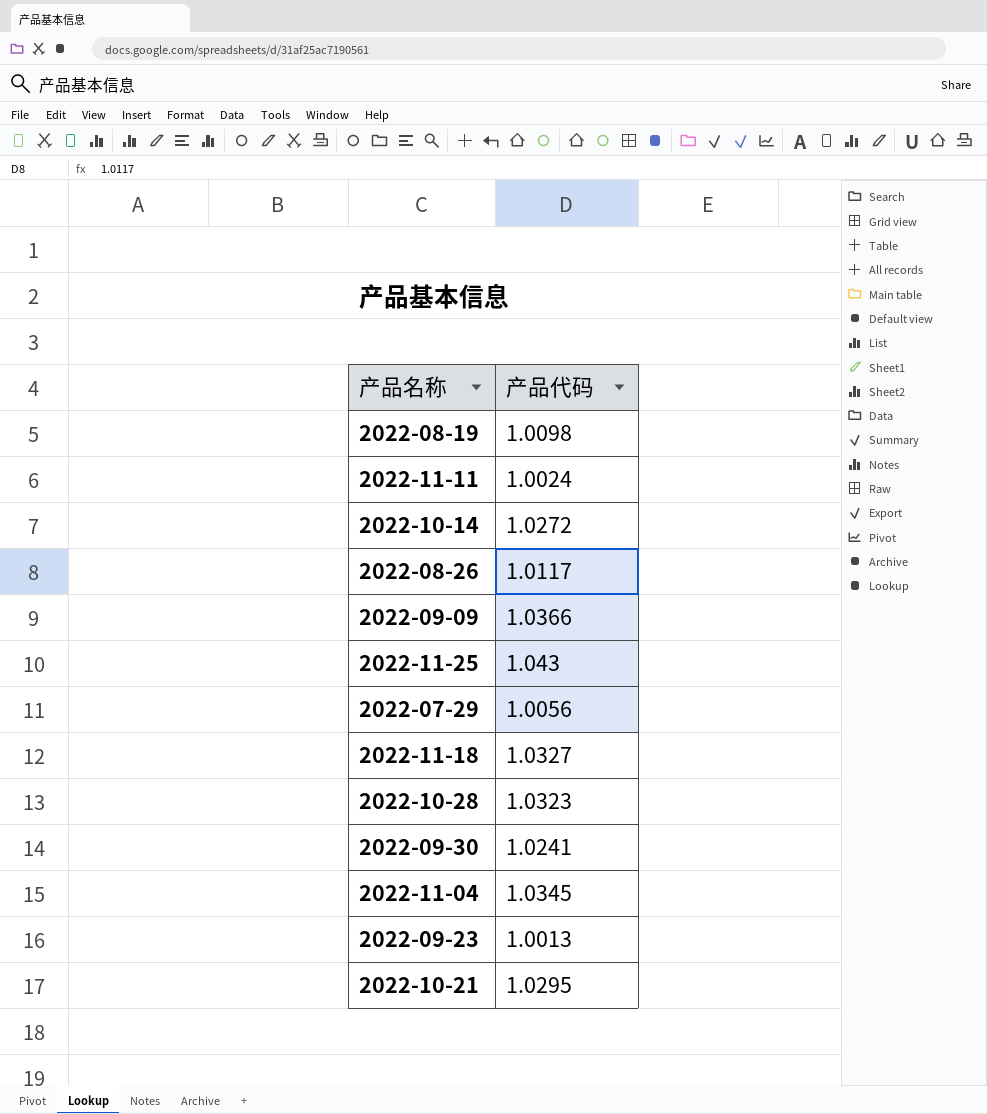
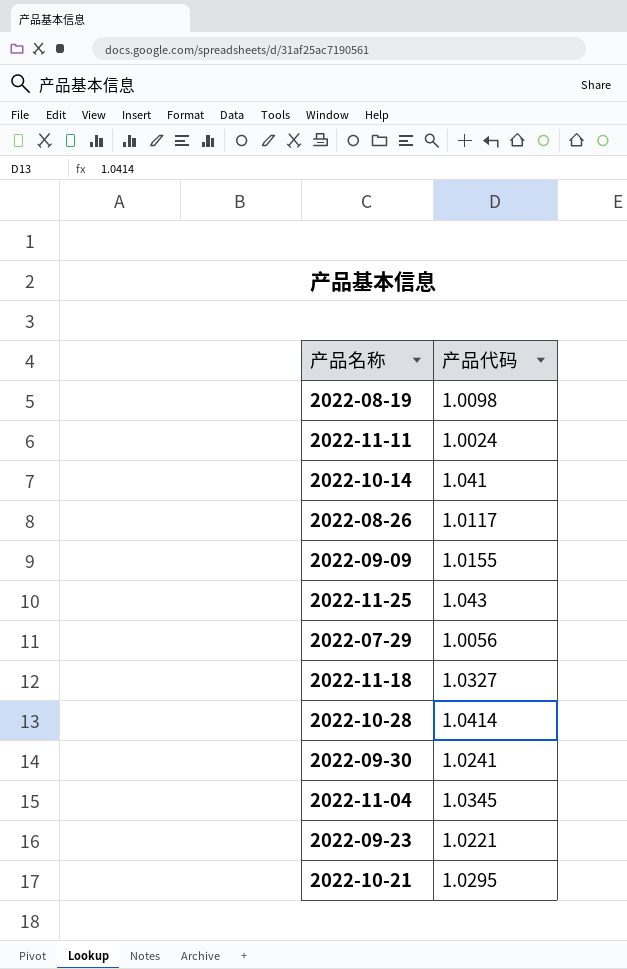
2022-10-14 | 产品代码: 1.0272 -> 1.041
2022-09-09 | 产品代码: 1.0366 -> 1.0155
2022-10-28 | 产品代码: 1.0323 -> 1.0414
2022-09-23 | 产品代码: 1.0013 -> 1.0221

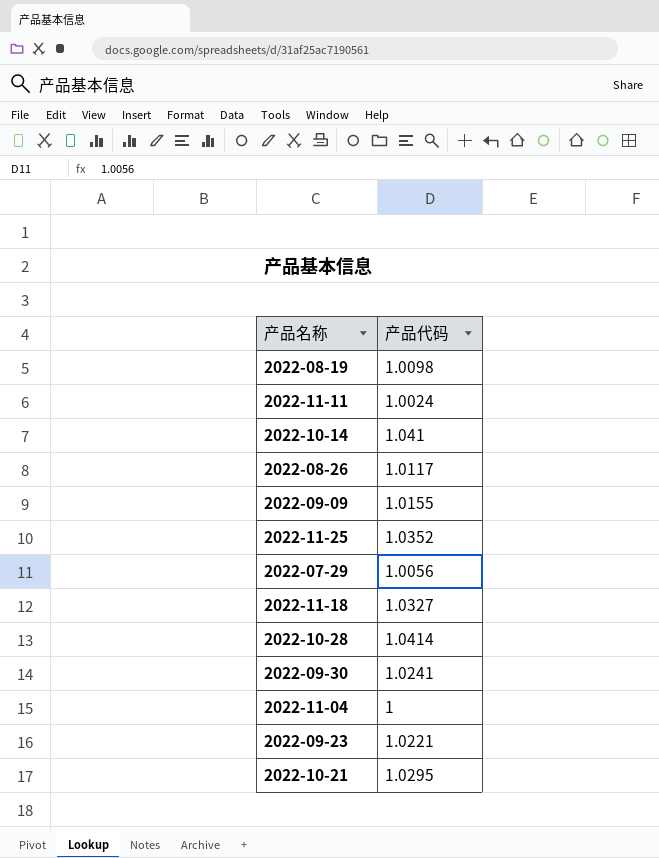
2022-11-25 | 产品代码: 1.043 -> 1.0352
2022-11-04 | 产品代码: 1.0345 -> 1

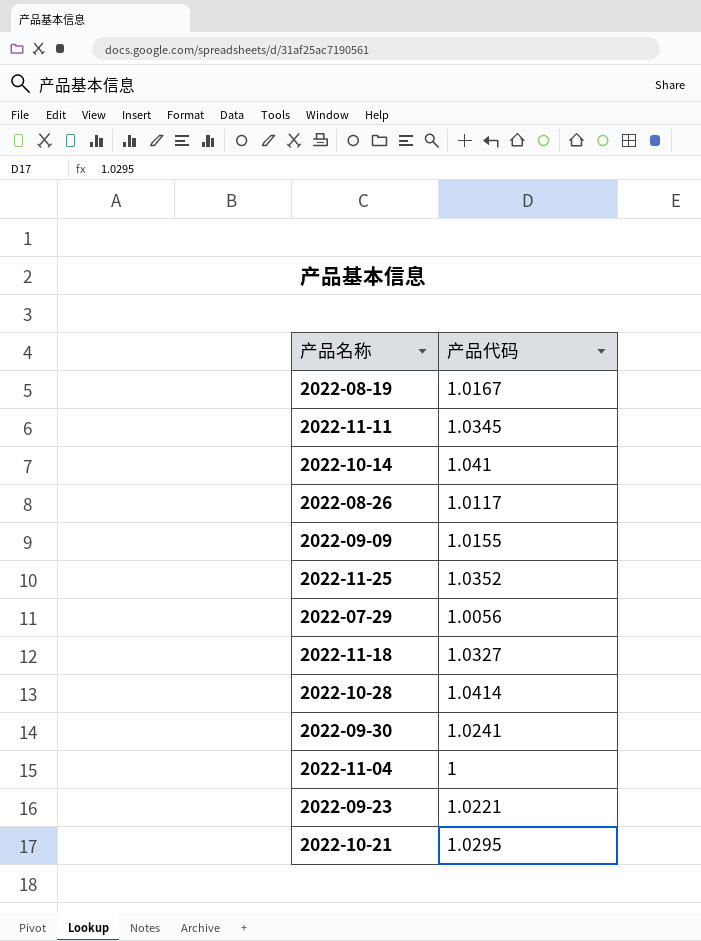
2022-08-19 | 产品代码: 1.0098 -> 1.0167
2022-11-11 | 产品代码: 1.0024 -> 1.0345

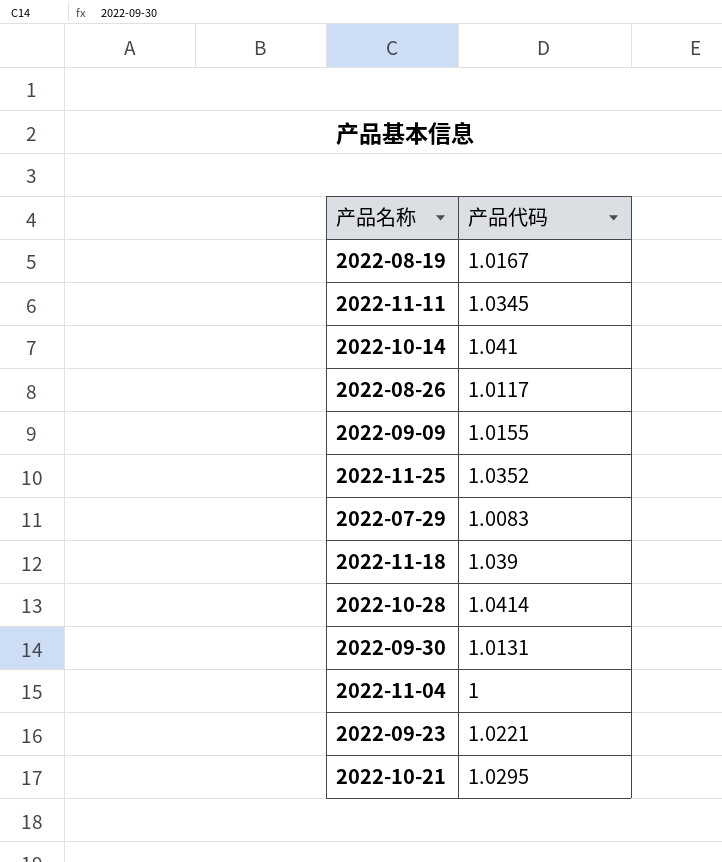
2022-07-29 | 产品代码: 1.0056 -> 1.0083
2022-11-18 | 产品代码: 1.0327 -> 1.039
2022-09-30 | 产品代码: 1.0241 -> 1.0131

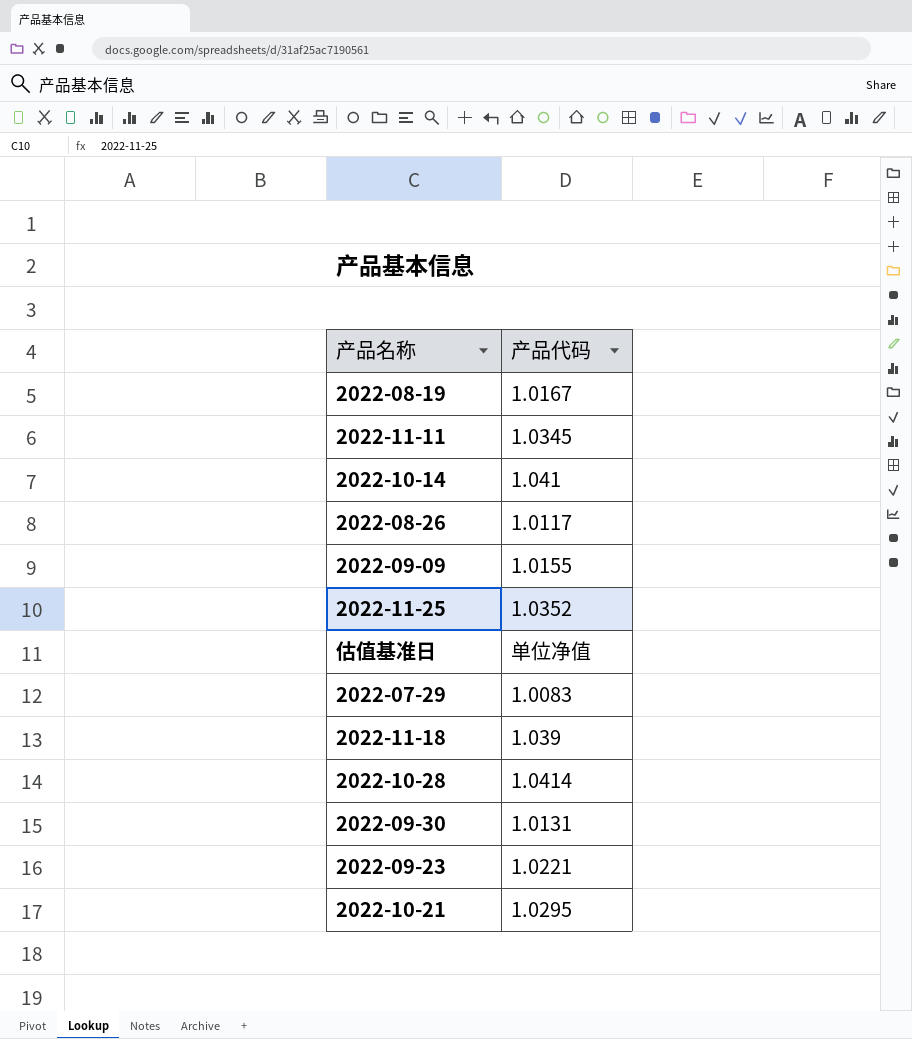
row 2022-11-04: 1 -> none
row 估值基准日: none -> 单位净值

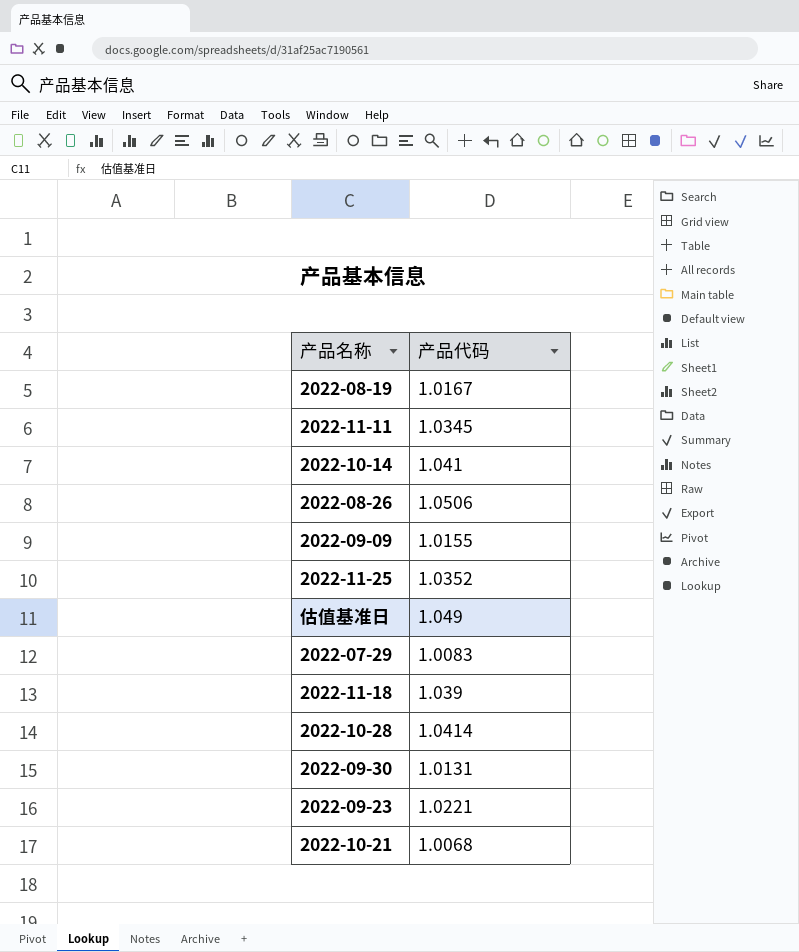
2022-08-26 | 产品代码: 1.0117 -> 1.0506
估值基准日 | 产品代码: 单位净值 -> 1.049
2022-10-21 | 产品代码: 1.0295 -> 1.0068

